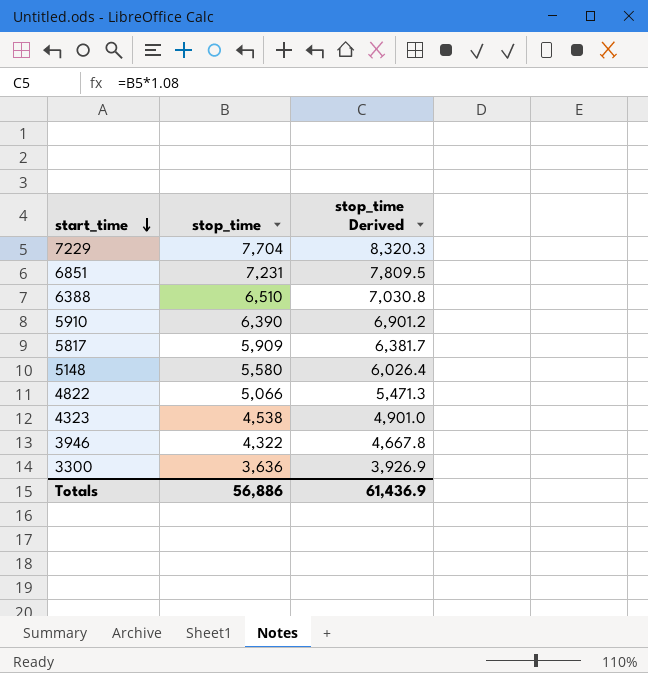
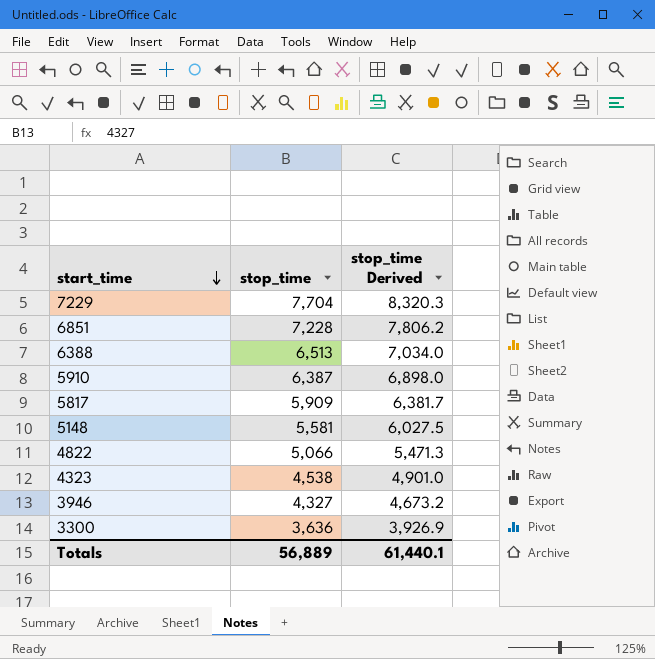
6851 | stop_time: 7,231 -> 7,228
6851 | stop_time Derived: 7,809.5 -> 7,806.2
6388 | stop_time: 6,510 -> 6,513
6388 | stop_time Derived: 7,030.8 -> 7,034.0
5910 | stop_time: 6,390 -> 6,387
5910 | stop_time Derived: 6,901.2 -> 6,898.0
5148 | stop_time: 5,580 -> 5,581
5148 | stop_time Derived: 6,026.4 -> 6,027.5
3946 | stop_time: 4,322 -> 4,327
3946 | stop_time Derived: 4,667.8 -> 4,673.2
Totals | stop_time: 56,886 -> 56,889
Totals | stop_time Derived: 61,436.9 -> 61,440.1

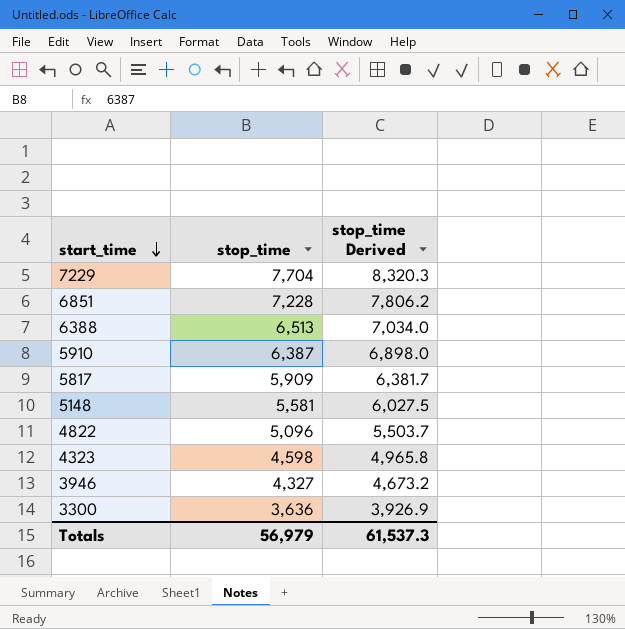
4822 | stop_time: 5,066 -> 5,096
4822 | stop_time Derived: 5,471.3 -> 5,503.7
4323 | stop_time: 4,538 -> 4,598
4323 | stop_time Derived: 4,901.0 -> 4,965.8
Totals | stop_time: 56,889 -> 56,979
Totals | stop_time Derived: 61,440.1 -> 61,537.3

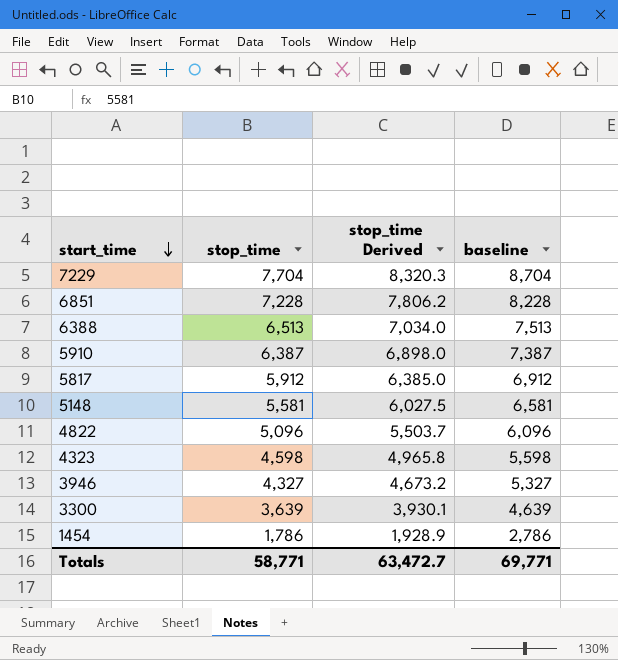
column baseline | formula: none -> [stop_time] + 1000
5817 | stop_time: 5,909 -> 5,912
5817 | stop_time Derived: 6,381.7 -> 6,385.0
3300 | stop_time: 3,636 -> 3,639
3300 | stop_time Derived: 3,926.9 -> 3,930.1
row 1454: none -> 1,786 | 1,928.9 | 2,786
Totals | stop_time: 56,979 -> 58,771
Totals | stop_time Derived: 61,537.3 -> 63,472.7

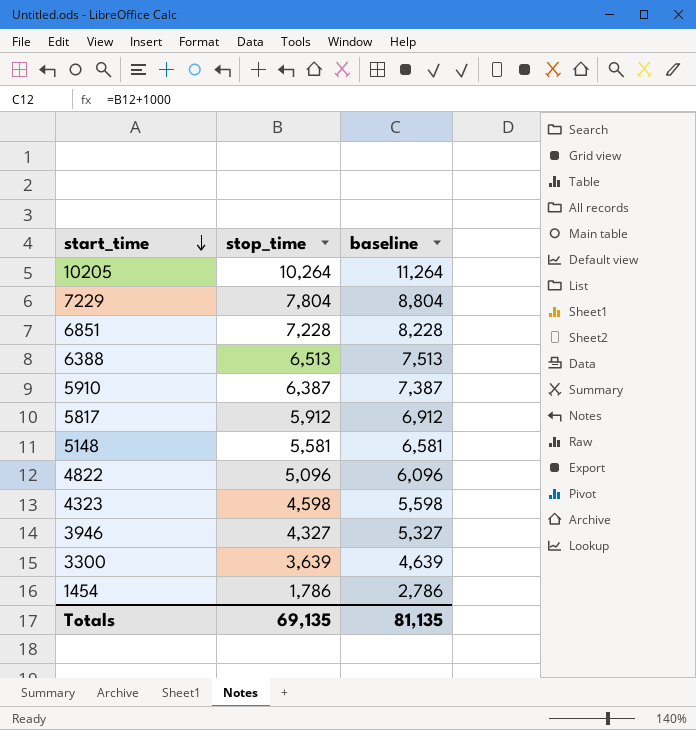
column stop_time Derived | formula: [stop_time] * 1.08 -> none
row 10205: none -> 10,264 | 11,264
7229 | stop_time: 7,704 -> 7,804
7229 | baseline: 8,704 -> 8,804
Totals | stop_time: 58,771 -> 69,135
Totals | baseline: 69,771 -> 81,135

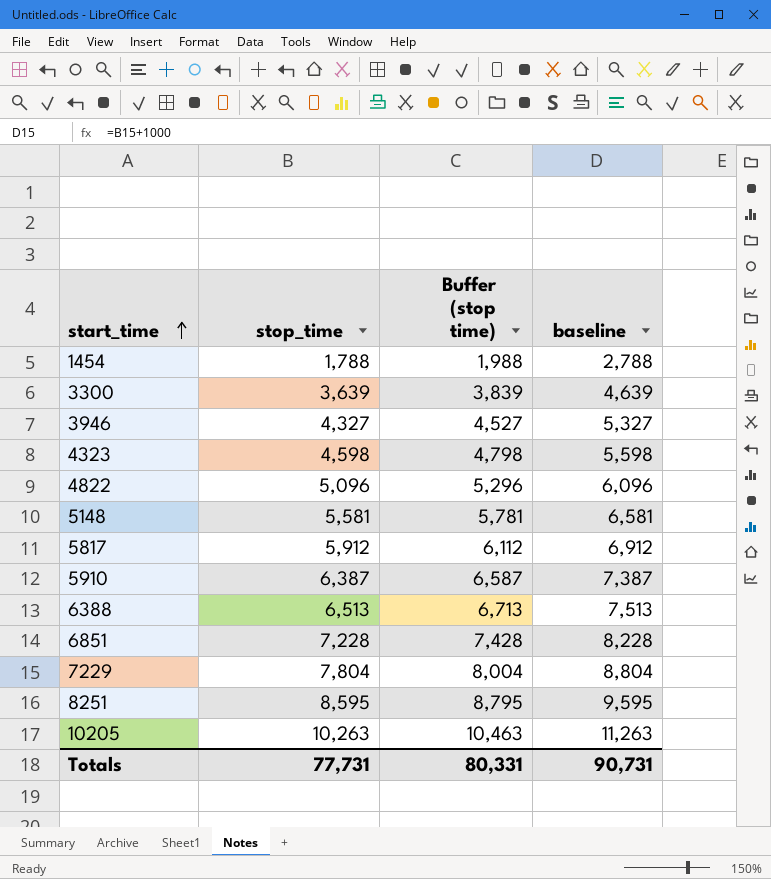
row order: start_time descending -> start_time ascending
column Buffer (stop time) | formula: none -> [stop_time] + 200
1454 | stop_time: 1,786 -> 1,788
1454 | baseline: 2,786 -> 2,788
row 8251: none -> 8,595 | 8,795 | 9,595
10205 | stop_time: 10,264 -> 10,263
10205 | baseline: 11,264 -> 11,263
Totals | stop_time: 69,135 -> 77,731
Totals | baseline: 81,135 -> 90,731

